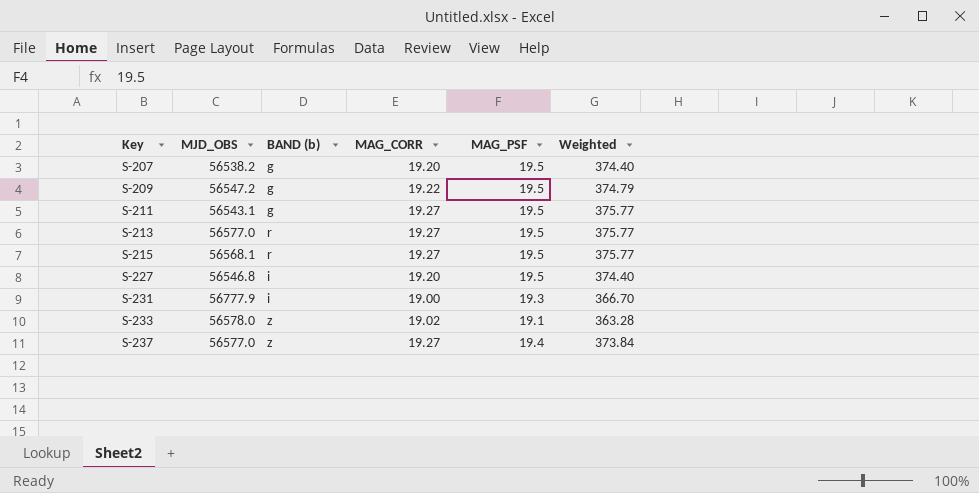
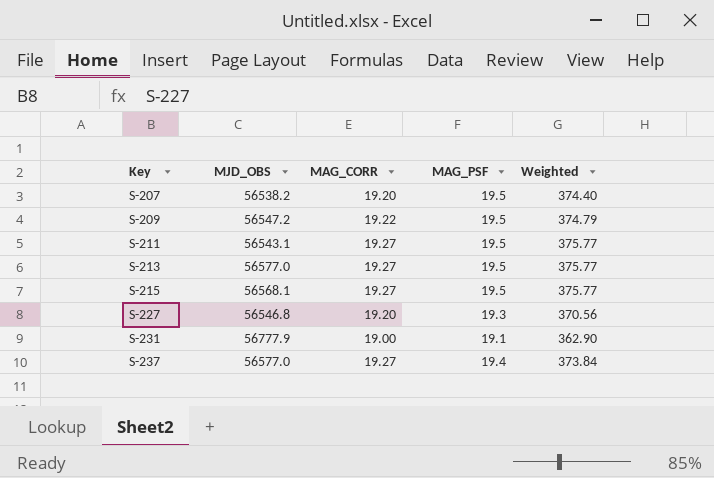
column BAND (b) | position: 3 -> none
row S-233: 56578.0 | z | 19.02 | 19.1 | 363.28 -> none
S-227 | MAG_PSF: 19.5 -> 19.3
S-227 | Weighted: 374.40 -> 370.56
S-231 | MAG_PSF: 19.3 -> 19.1
S-231 | Weighted: 366.70 -> 362.90

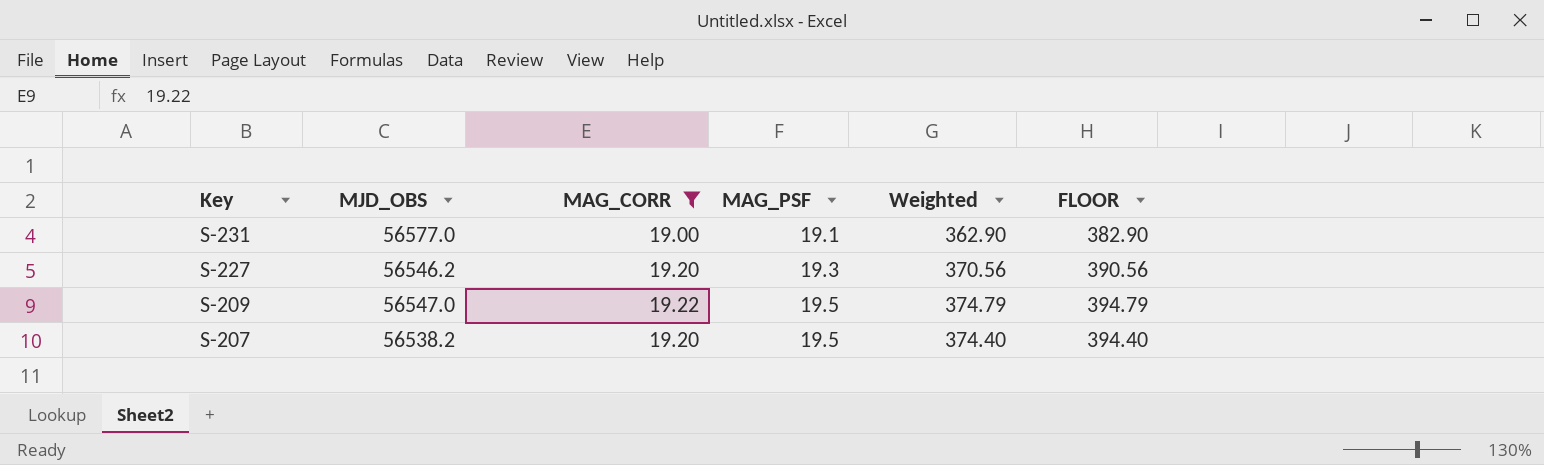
filter: none -> MAG_CORR != 19.27
row order: Key ascending -> Key descending
column FLOOR | formula: none -> [Weighted] + 20
S-231 | MJD_OBS: 56777.9 -> 56577.0
S-227 | MJD_OBS: 56546.8 -> 56546.2
S-209 | MJD_OBS: 56547.2 -> 56547.0

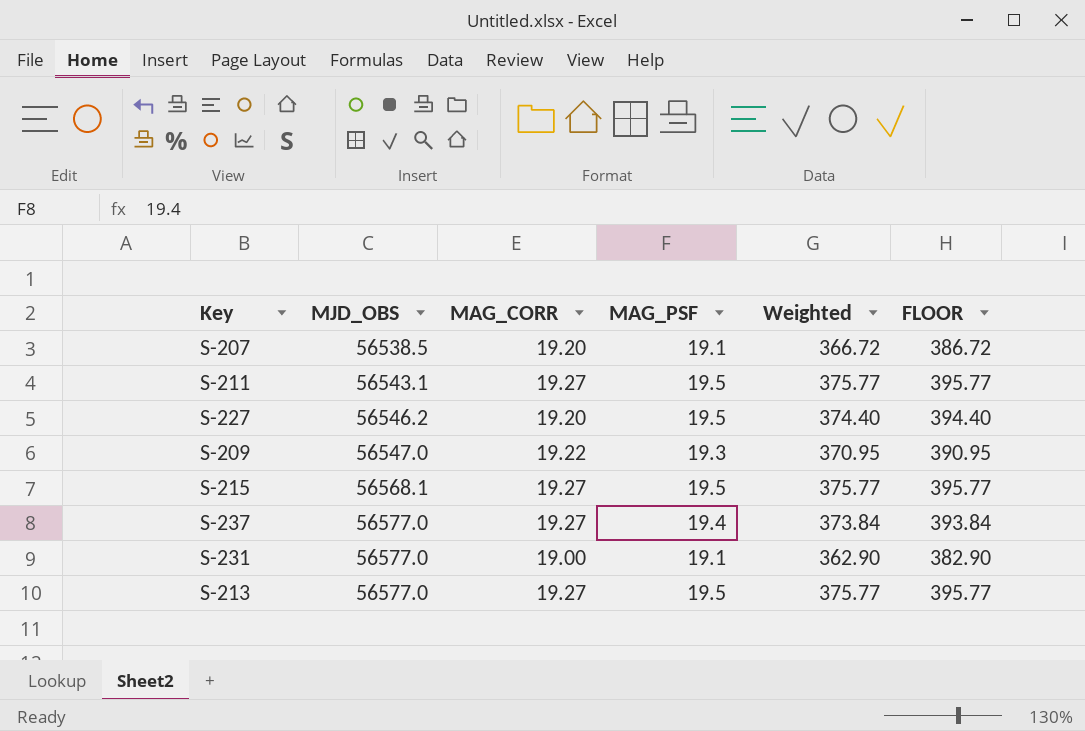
filter: MAG_CORR != 19.27 -> none
row order: Key descending -> MJD_OBS ascending
S-207 | MJD_OBS: 56538.2 -> 56538.5
S-207 | MAG_PSF: 19.5 -> 19.1
S-207 | Weighted: 374.40 -> 366.72
S-207 | FLOOR: 394.40 -> 386.72
S-227 | MAG_PSF: 19.3 -> 19.5
S-227 | Weighted: 370.56 -> 374.40
S-227 | FLOOR: 390.56 -> 394.40
S-209 | MAG_PSF: 19.5 -> 19.3
S-209 | Weighted: 374.79 -> 370.95
S-209 | FLOOR: 394.79 -> 390.95

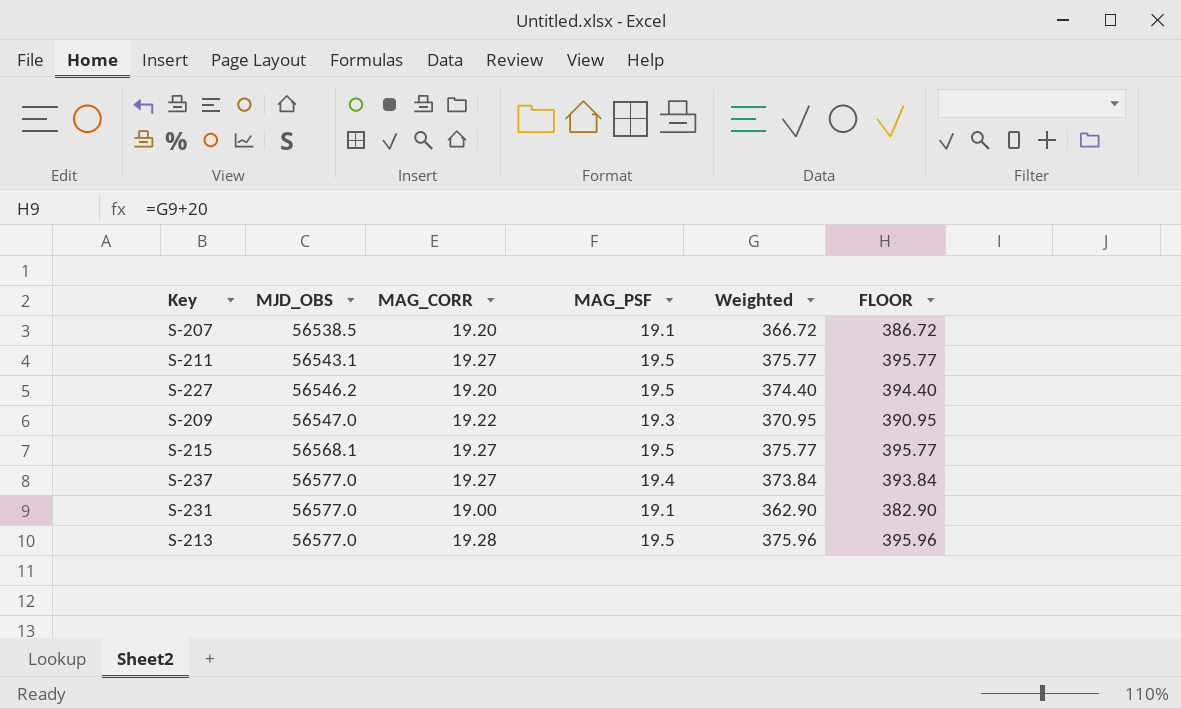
S-213 | MAG_CORR: 19.27 -> 19.28
S-213 | Weighted: 375.77 -> 375.96
S-213 | FLOOR: 395.77 -> 395.96

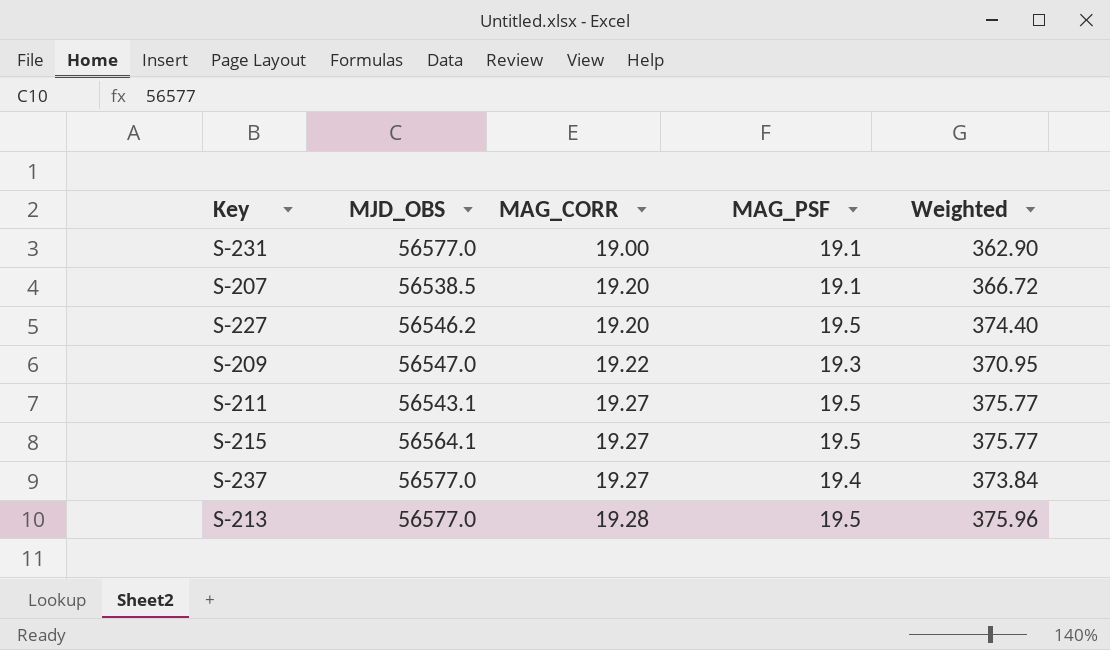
row order: MJD_OBS ascending -> MAG_CORR ascending
column FLOOR | formula: [Weighted] + 20 -> none
S-215 | MJD_OBS: 56568.1 -> 56564.1

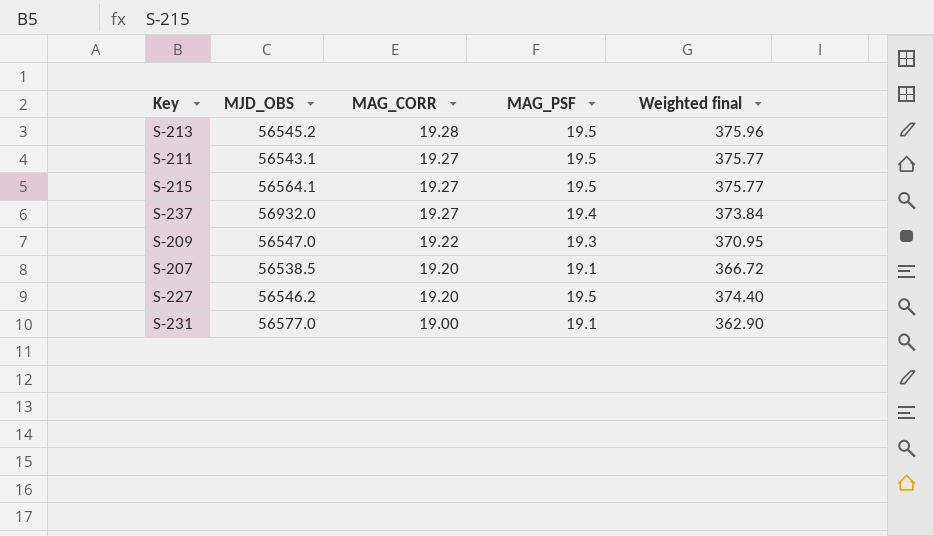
row order: MAG_CORR ascending -> MAG_CORR descending
column name: Weighted -> Weighted final
S-213 | MJD_OBS: 56577.0 -> 56545.2
S-237 | MJD_OBS: 56577.0 -> 56932.0

